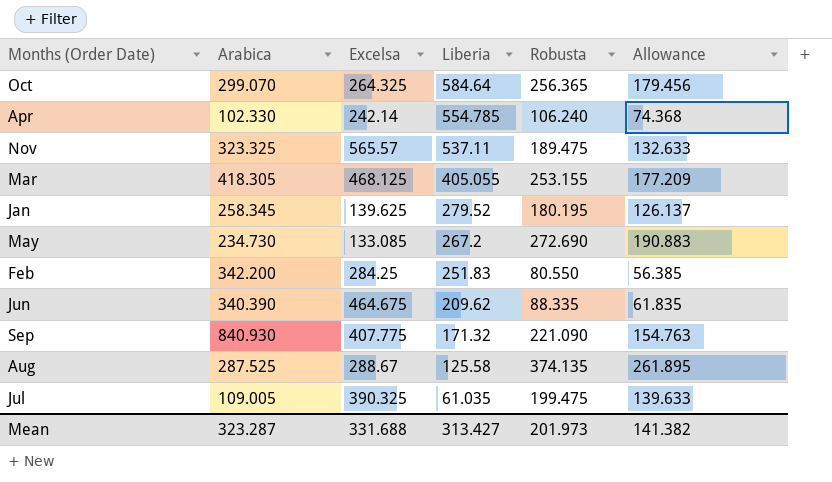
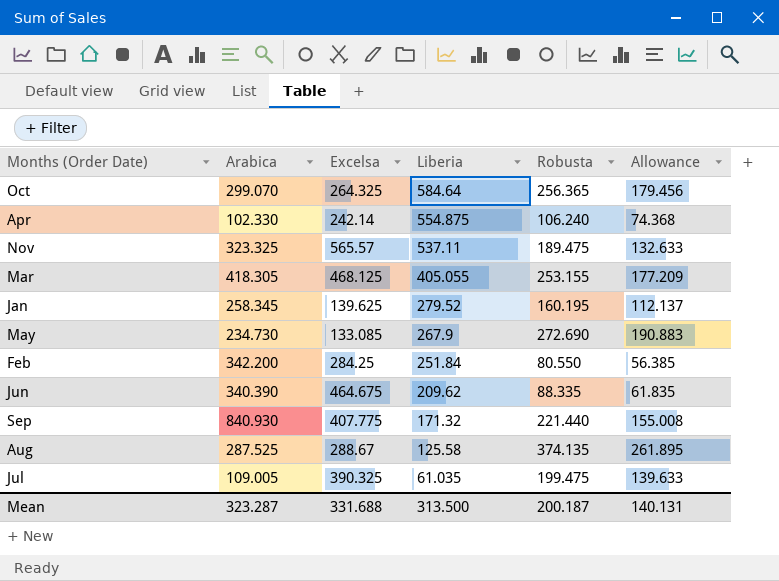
Apr | Liberia: 554.785 -> 554.875
Jan | Robusta: 180.195 -> 160.195
Jan | Allowance: 126.137 -> 112.137
May | Liberia: 267.2 -> 267.9
Feb | Liberia: 251.83 -> 251.84
Sep | Robusta: 221.090 -> 221.440
Sep | Allowance: 154.763 -> 155.008
Mean | Liberia: 313.427 -> 313.500
Mean | Robusta: 201.973 -> 200.187
Mean | Allowance: 141.382 -> 140.131

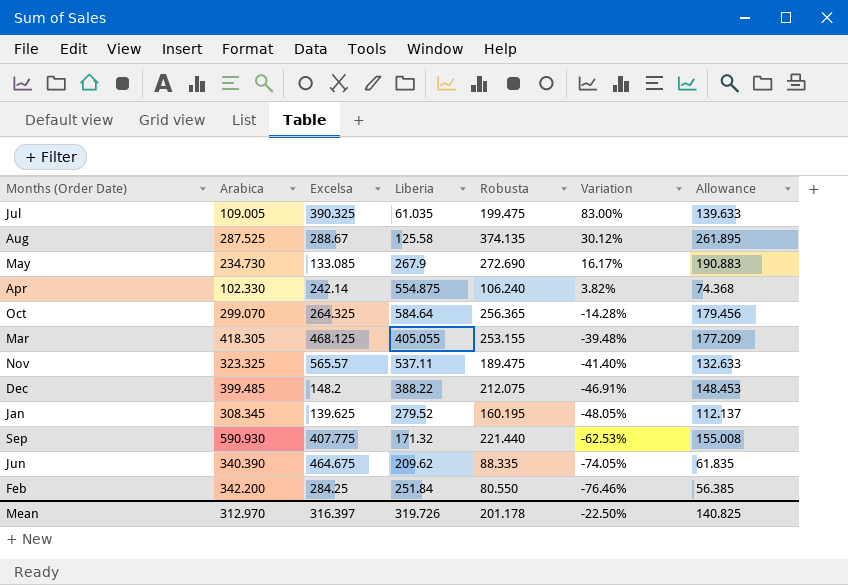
row order: Liberia descending -> Variation descending
column Variation | formula: none -> ([Robusta] - [Arabica]) / [Arabica]
row Dec: none -> 399.485 | 148.2 | 388.22 | 212.075 | -46.91% | 148.453
Jan | Arabica: 258.345 -> 308.345
Sep | Arabica: 840.930 -> 590.930
Mean | Arabica: 323.287 -> 312.970
Mean | Excelsa: 331.688 -> 316.397
Mean | Liberia: 313.500 -> 319.726
Mean | Robusta: 200.187 -> 201.178
Mean | Allowance: 140.131 -> 140.825

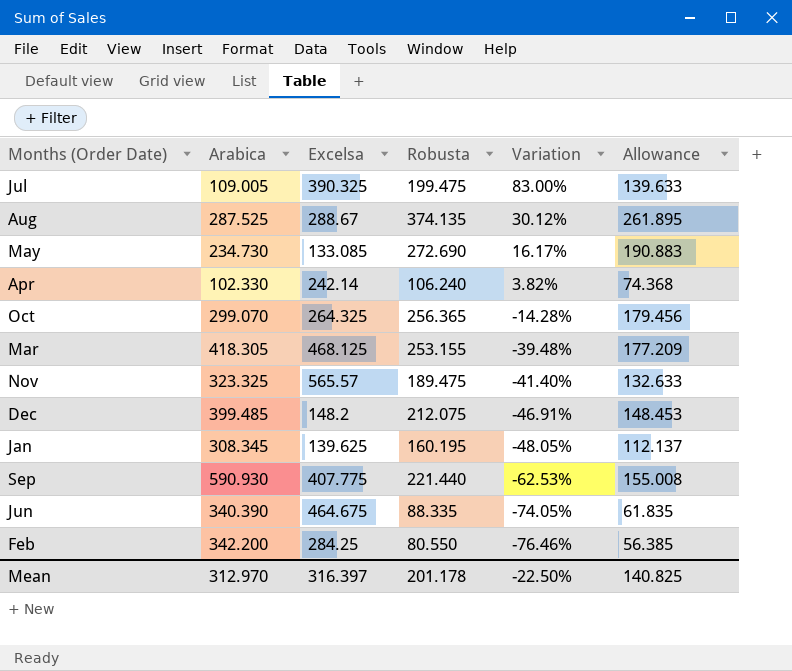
column Liberia | position: 4 -> none

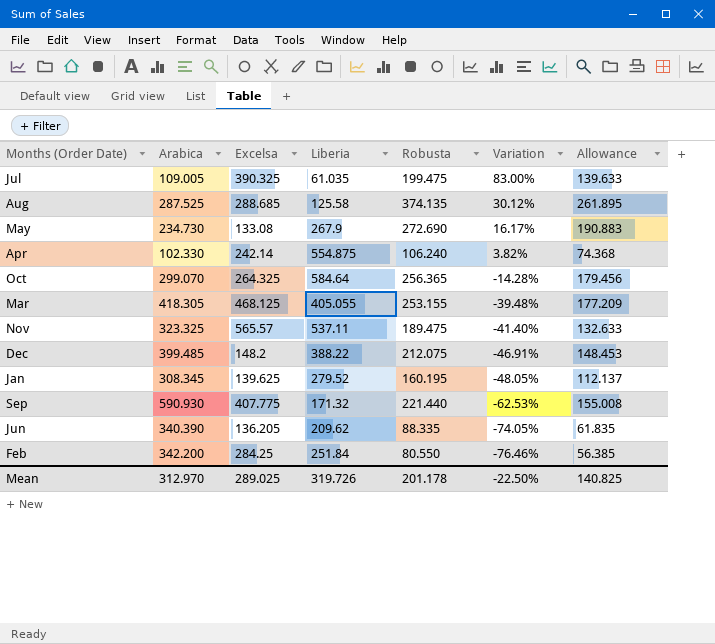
column Liberia | position: none -> 4
Aug | Excelsa: 288.67 -> 288.685
May | Excelsa: 133.085 -> 133.08
Jun | Excelsa: 464.675 -> 136.205
Mean | Excelsa: 316.397 -> 289.025

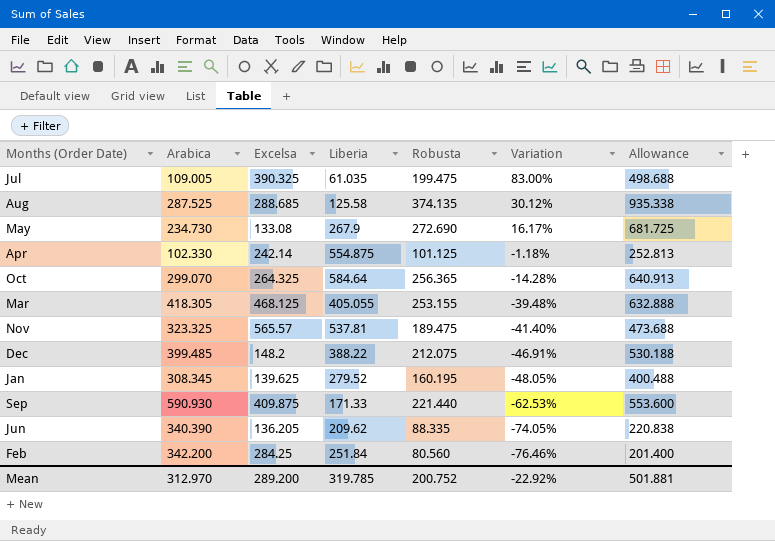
column Allowance | formula: [Robusta] * 0.7 -> [Robusta] * 2.5
Apr | Robusta: 106.240 -> 101.125
Apr | Variation: 3.82% -> -1.18%
Nov | Liberia: 537.11 -> 537.81
Sep | Excelsa: 407.775 -> 409.875
Sep | Liberia: 171.32 -> 171.33
Feb | Robusta: 80.550 -> 80.560
Mean | Excelsa: 289.025 -> 289.200
Mean | Liberia: 319.726 -> 319.785
Mean | Robusta: 201.178 -> 200.752
Mean | Variation: -22.50% -> -22.92%
Mean | Allowance: 140.825 -> 501.881

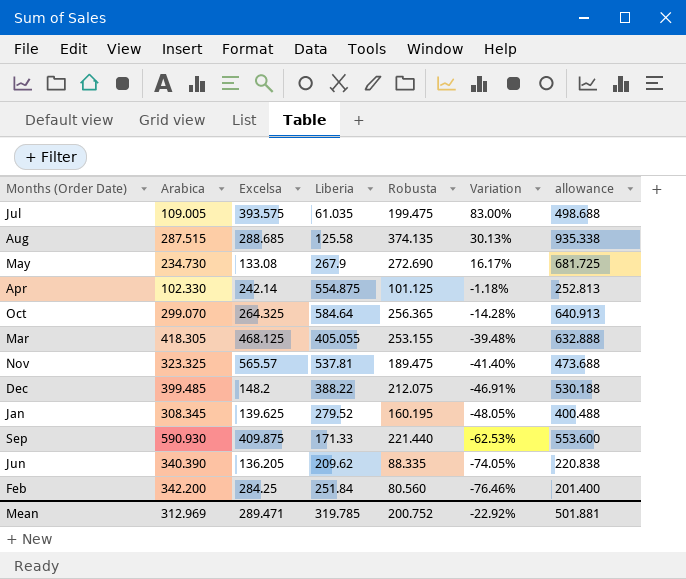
column name: Allowance -> allowance
Jul | Excelsa: 390.325 -> 393.575
Aug | Arabica: 287.525 -> 287.515
Aug | Variation: 30.12% -> 30.13%
Mean | Arabica: 312.970 -> 312.969
Mean | Excelsa: 289.200 -> 289.471

